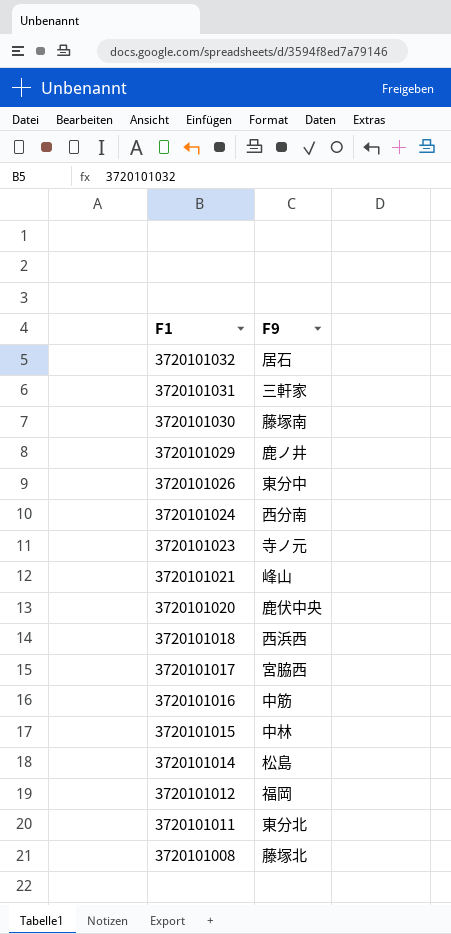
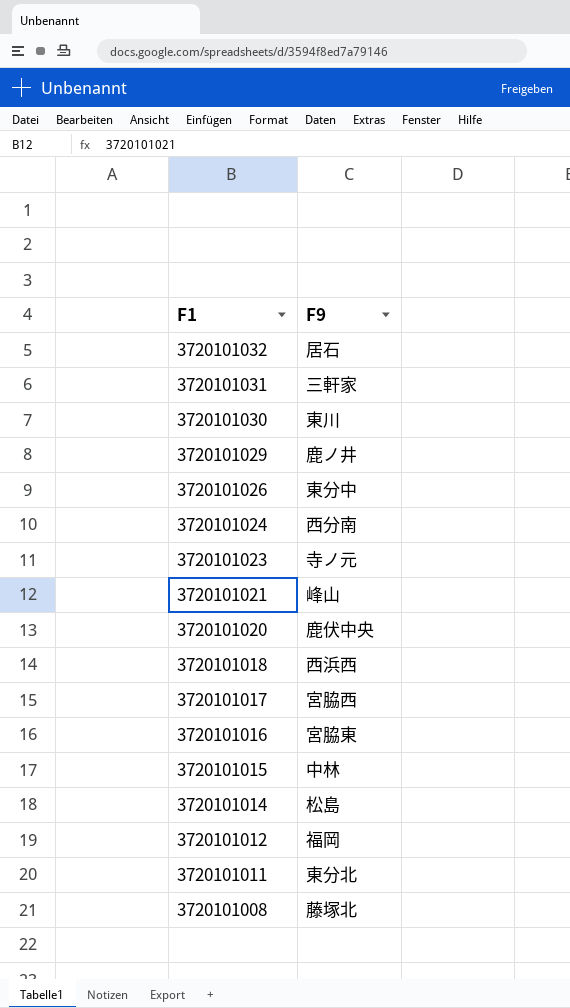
3720101030 | F9: 藤塚南 -> 東川
3720101016 | F9: 中筋 -> 宮脇東

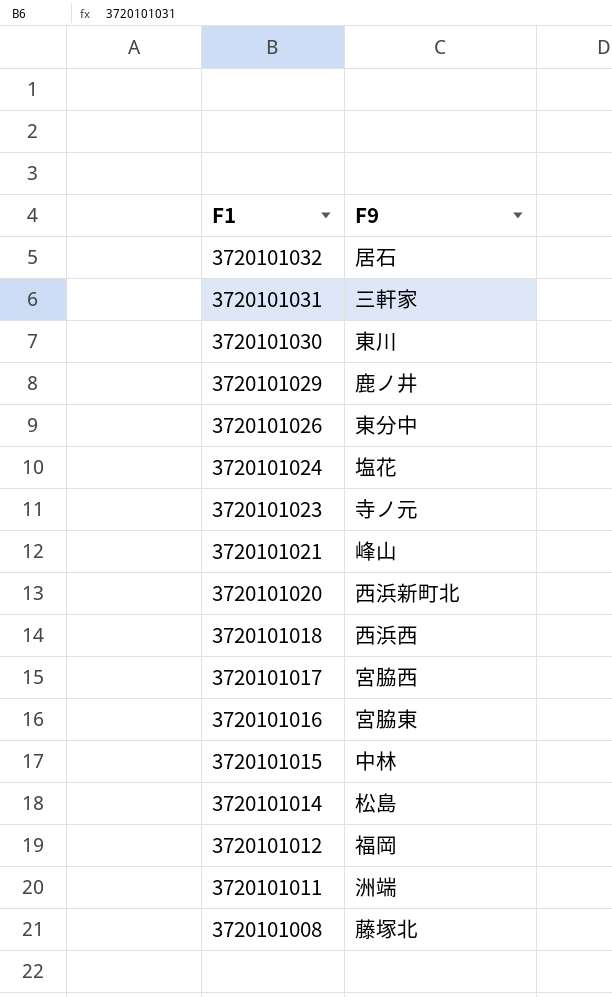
3720101024 | F9: 西分南 -> 塩花
3720101020 | F9: 鹿伏中央 -> 西浜新町北
3720101011 | F9: 東分北 -> 洲端

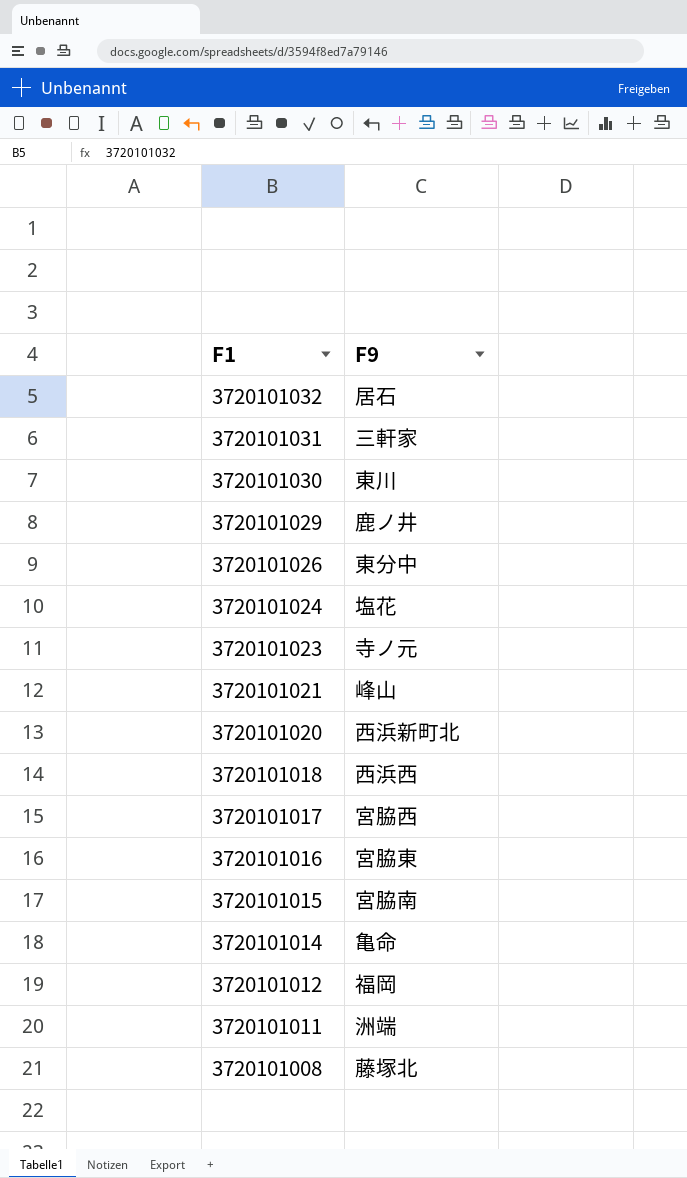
3720101015 | F9: 中林 -> 宮脇南
3720101014 | F9: 松島 -> 亀命

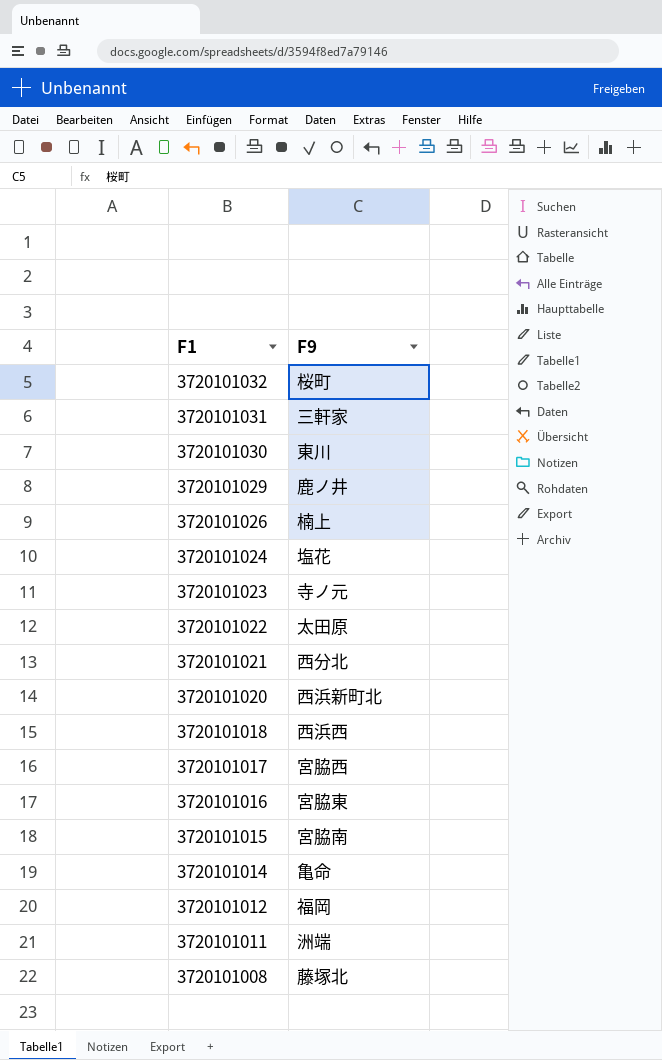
3720101032 | F9: 居石 -> 桜町
3720101026 | F9: 東分中 -> 楠上
row 3720101022: none -> 太田原
3720101021 | F9: 峰山 -> 西分北

